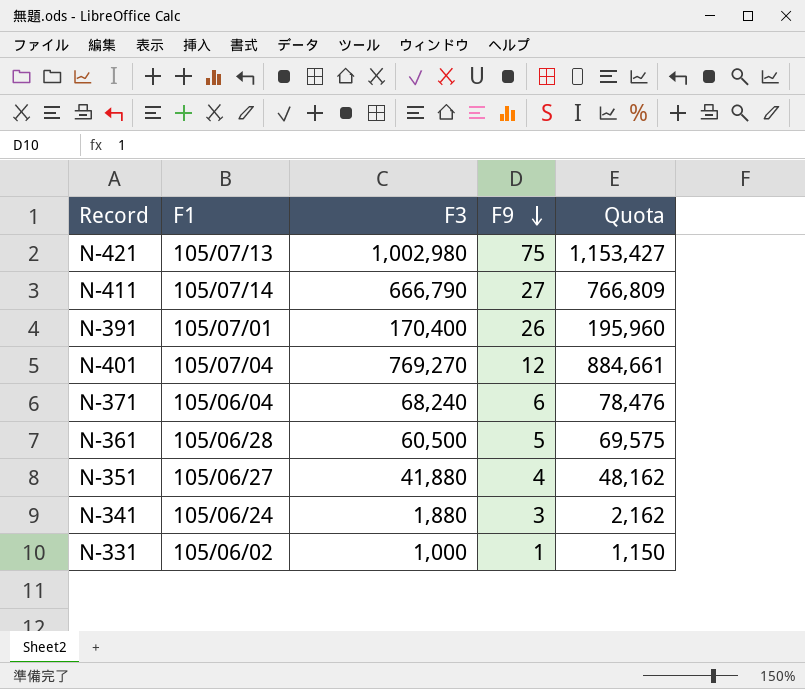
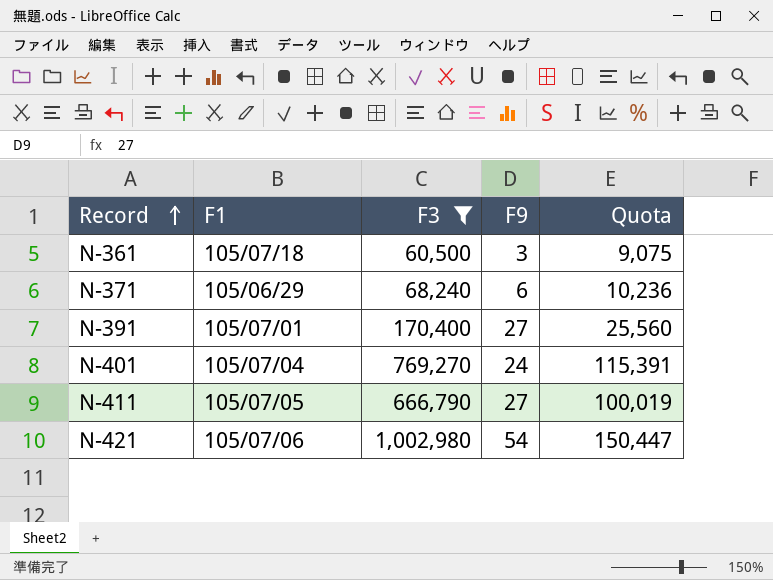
filter: none -> F3 >= 60,500
row order: F9 descending -> Record ascending
column Quota | formula: [F3] * 1.15 -> [F3] * 0.15
N-361 | F1: 105/06/28 -> 105/07/18
N-361 | F9: 5 -> 3
N-371 | F1: 105/06/04 -> 105/06/29
N-391 | F9: 26 -> 27
N-401 | F9: 12 -> 24
N-411 | F1: 105/07/14 -> 105/07/05
N-421 | F1: 105/07/13 -> 105/07/06
N-421 | F9: 75 -> 54

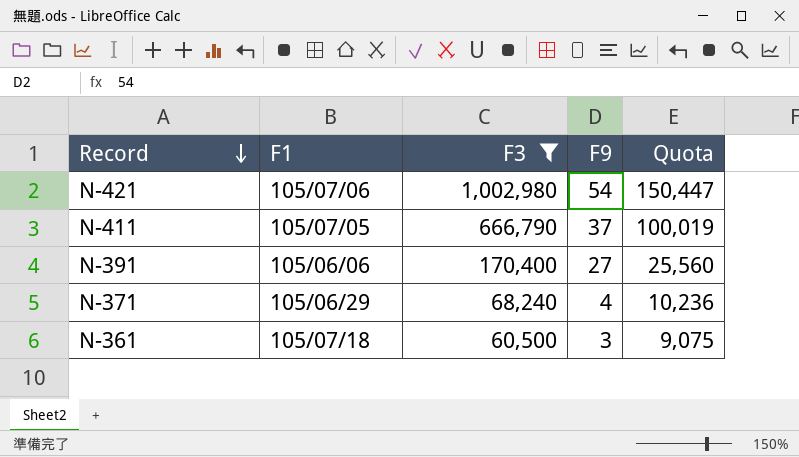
row order: Record ascending -> Record descending
row N-401: 105/07/04 | 769,270 | 24 | 115,391 -> none
N-411 | F9: 27 -> 37
N-391 | F1: 105/07/01 -> 105/06/06
N-371 | F9: 6 -> 4

